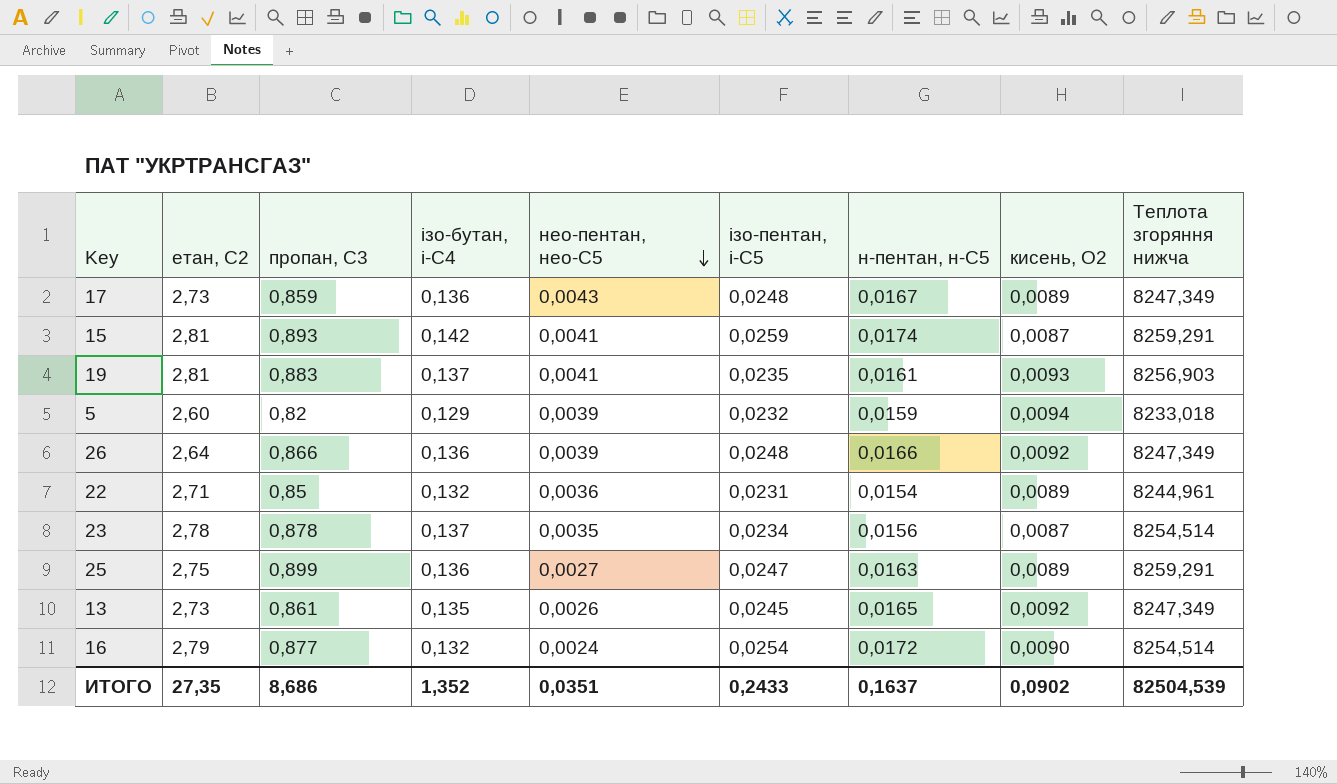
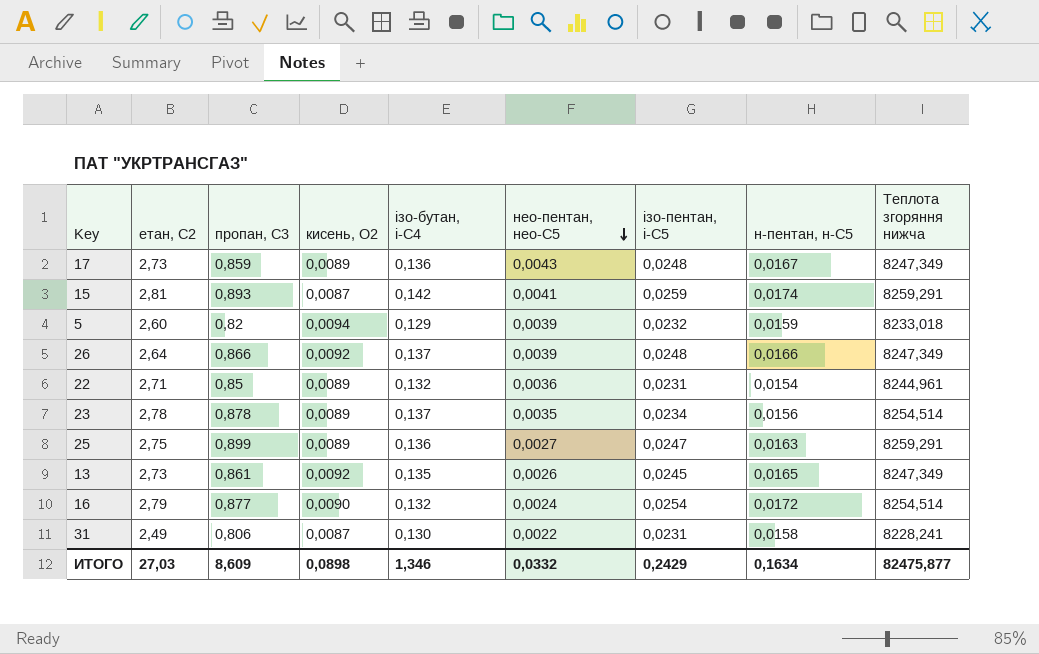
column кисень, О2 | position: 8 -> 4
row 19: 2,81 | 0,883 | 0,137 | 0,0041 | 0,0235 | 0,0161 | 0,0093 | 8256,903 -> none
26 | ізо-бутан, і-С4: 0,136 -> 0,137
23 | кисень, О2: 0,0087 -> 0,0089
row 31: none -> 2,49 | 0,806 | 0,0087 | 0,130 | 0,0022 | 0,0231 | 0,0158 | 8228,241
ИТОГО | етан, С2: 27,35 -> 27,03
ИТОГО | пропан, С3: 8,686 -> 8,609
ИТОГО | кисень, О2: 0,0902 -> 0,0898
ИТОГО | ізо-бутан, і-С4: 1,352 -> 1,346
ИТОГО | нео-пентан, нео-С5: 0,0351 -> 0,0332
ИТОГО | ізо-пентан, і-С5: 0,2433 -> 0,2429
ИТОГО | н-пентан, н-С5: 0,1637 -> 0,1634
ИТОГО | Теплота згоряння нижча: 82504,539 -> 82475,877

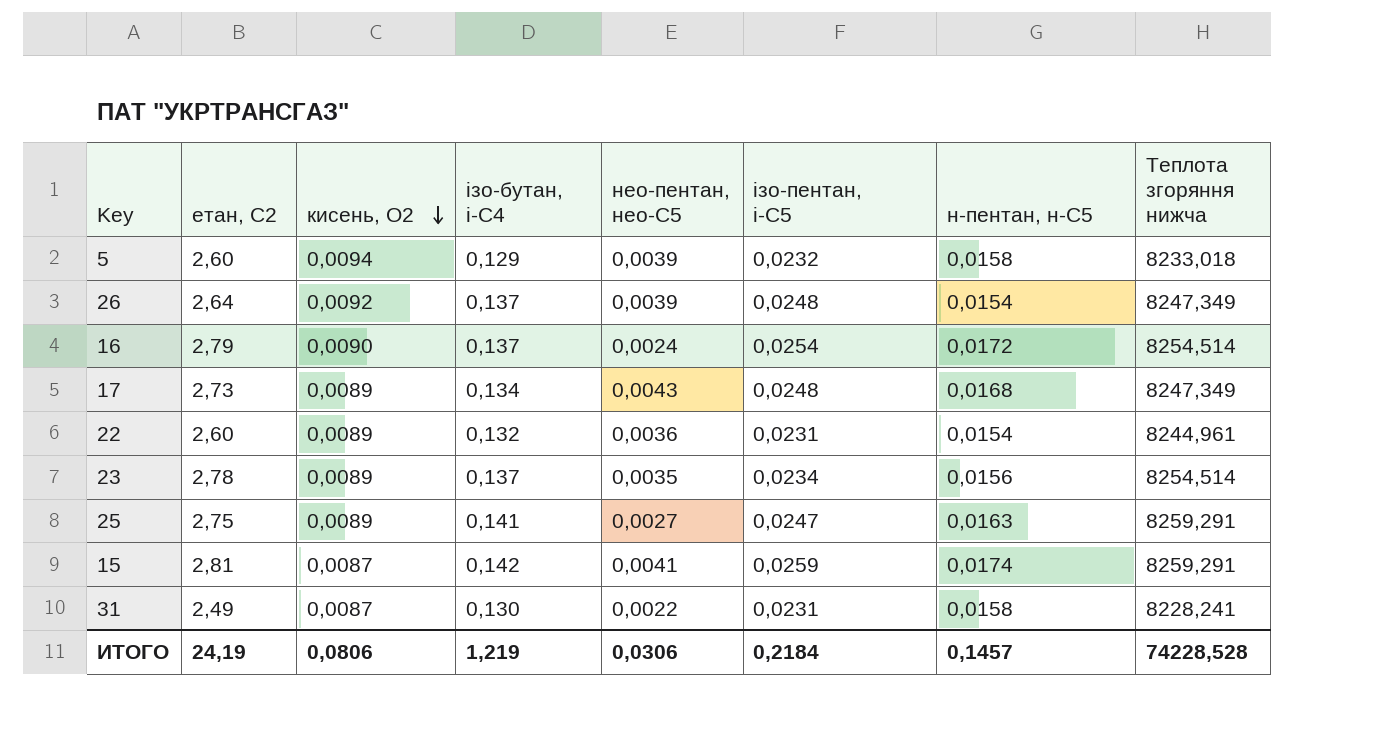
row order: нео-пентан, нео-С5 descending -> кисень, О2 descending
column пропан, С3 | position: 3 -> none
row 13: 2,73 | 0,861 | 0,0092 | 0,135 | 0,0026 | 0,0245 | 0,0165 | 8247,349 -> none
5 | н-пентан, н-С5: 0,0159 -> 0,0158
26 | н-пентан, н-С5: 0,0166 -> 0,0154
16 | ізо-бутан, і-С4: 0,132 -> 0,137
17 | ізо-бутан, і-С4: 0,136 -> 0,134
17 | н-пентан, н-С5: 0,0167 -> 0,0168
22 | етан, С2: 2,71 -> 2,60
25 | ізо-бутан, і-С4: 0,136 -> 0,141
ИТОГО | етан, С2: 27,03 -> 24,19
ИТОГО | кисень, О2: 0,0898 -> 0,0806
ИТОГО | ізо-бутан, і-С4: 1,346 -> 1,219
ИТОГО | нео-пентан, нео-С5: 0,0332 -> 0,0306
ИТОГО | ізо-пентан, і-С5: 0,2429 -> 0,2184
ИТОГО | н-пентан, н-С5: 0,1634 -> 0,1457
ИТОГО | Теплота згоряння нижча: 82475,877 -> 74228,528

